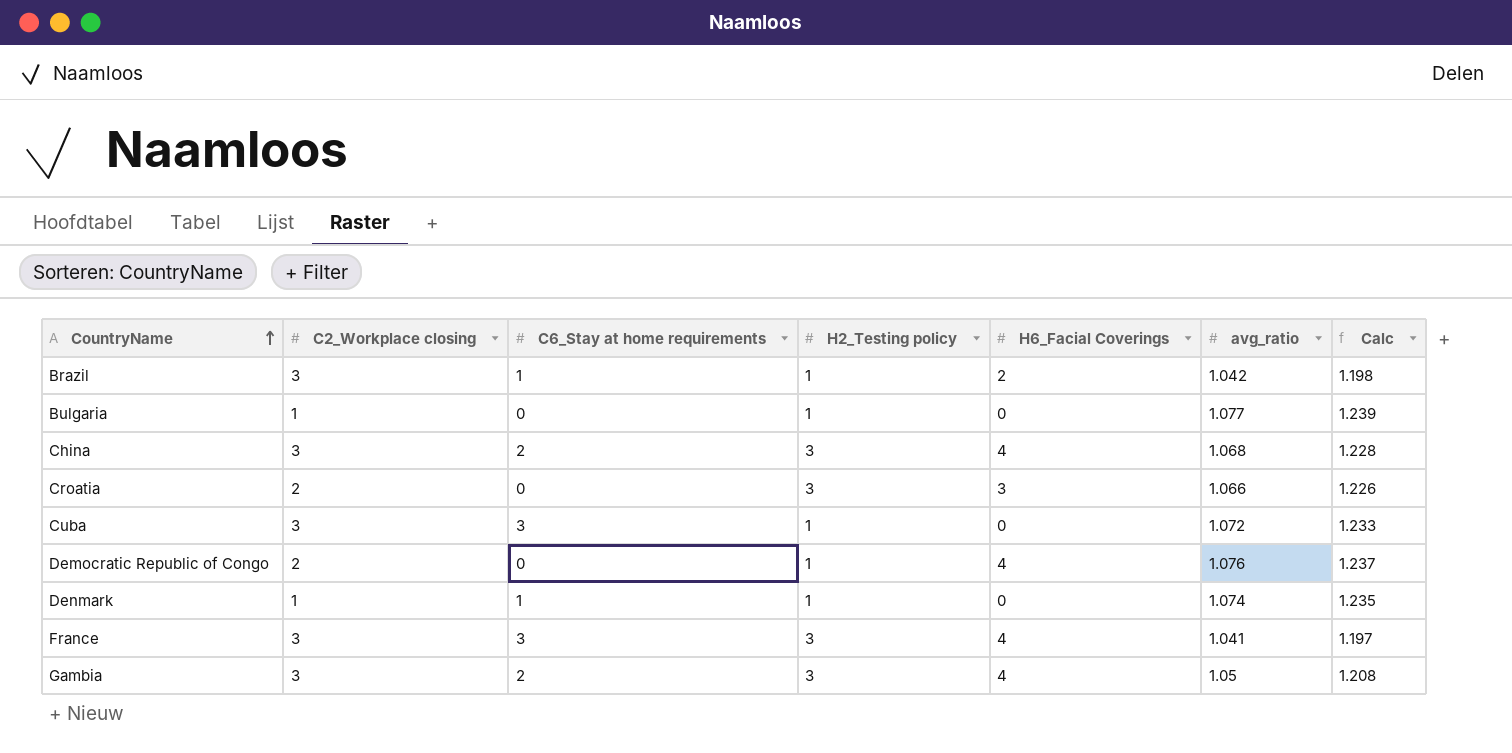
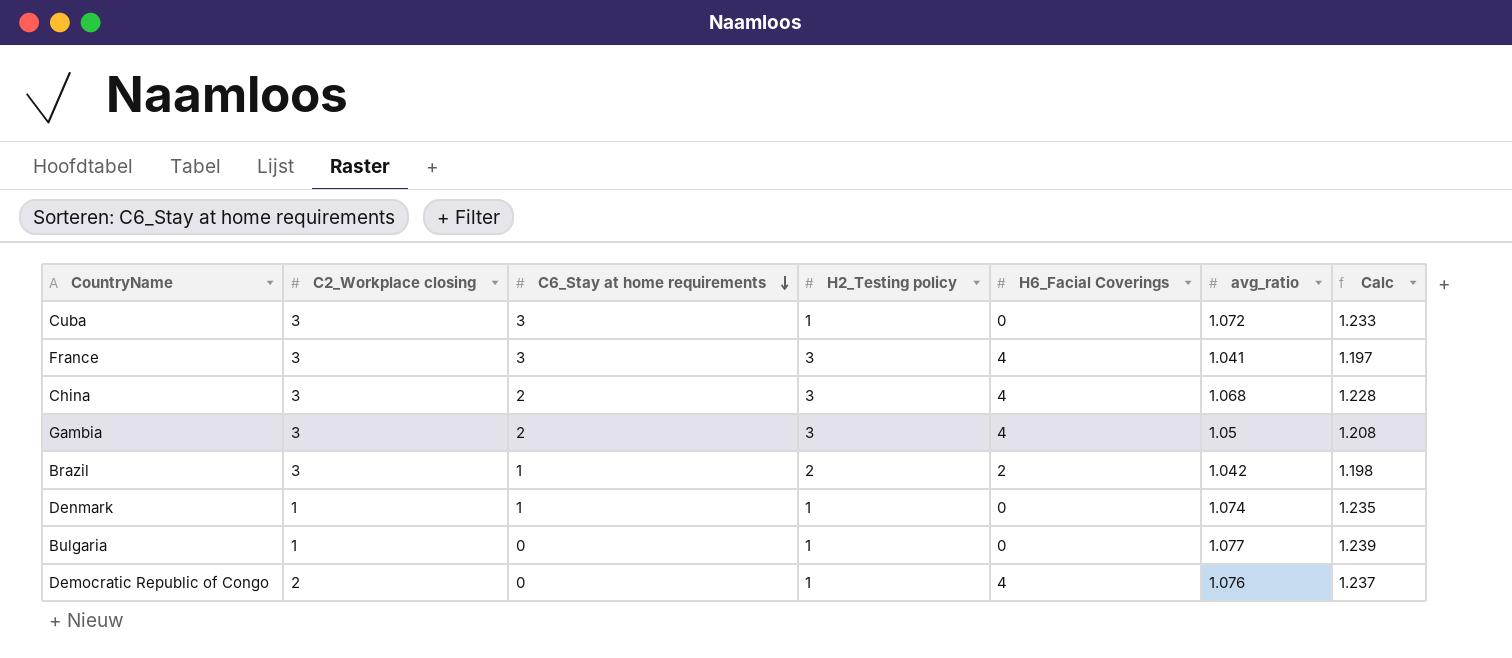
row order: CountryName ascending -> C6_Stay at home requirements descending
row Croatia: 2 | 0 | 3 | 3 | 1.066 | 1.226 -> none
Brazil | H2_Testing policy: 1 -> 2

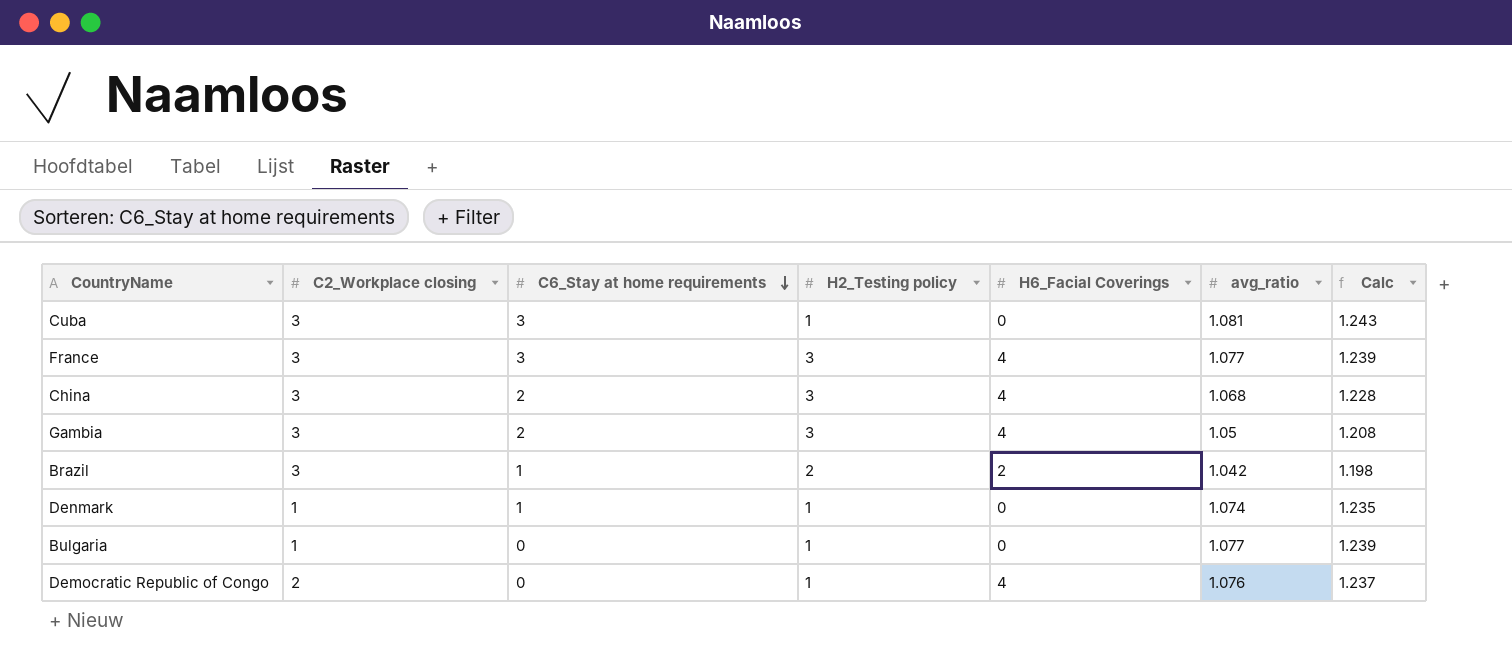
Cuba | avg_ratio: 1.072 -> 1.081
Cuba | Calc: 1.233 -> 1.243
France | avg_ratio: 1.041 -> 1.077
France | Calc: 1.197 -> 1.239

